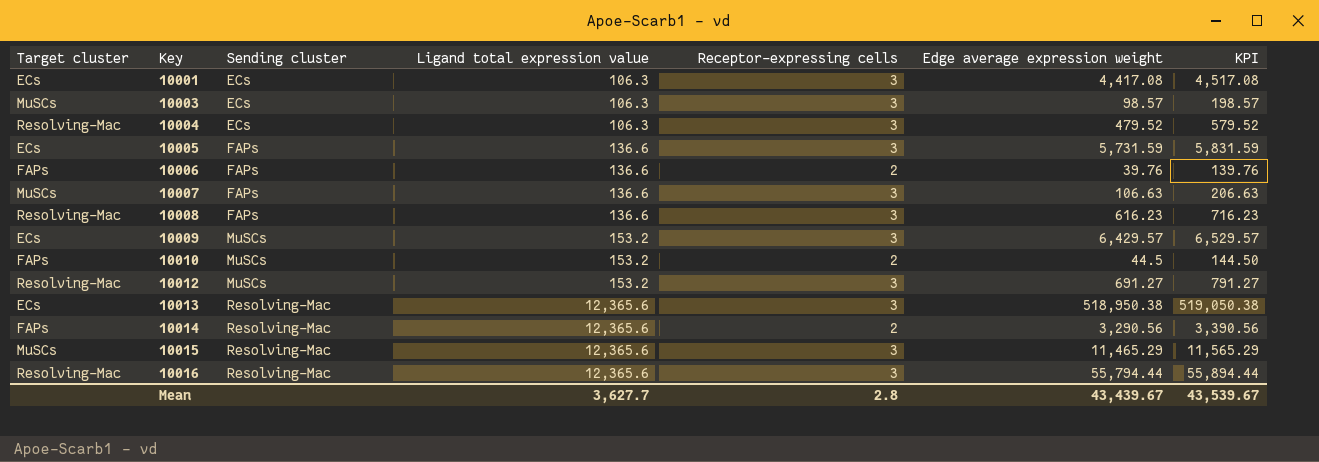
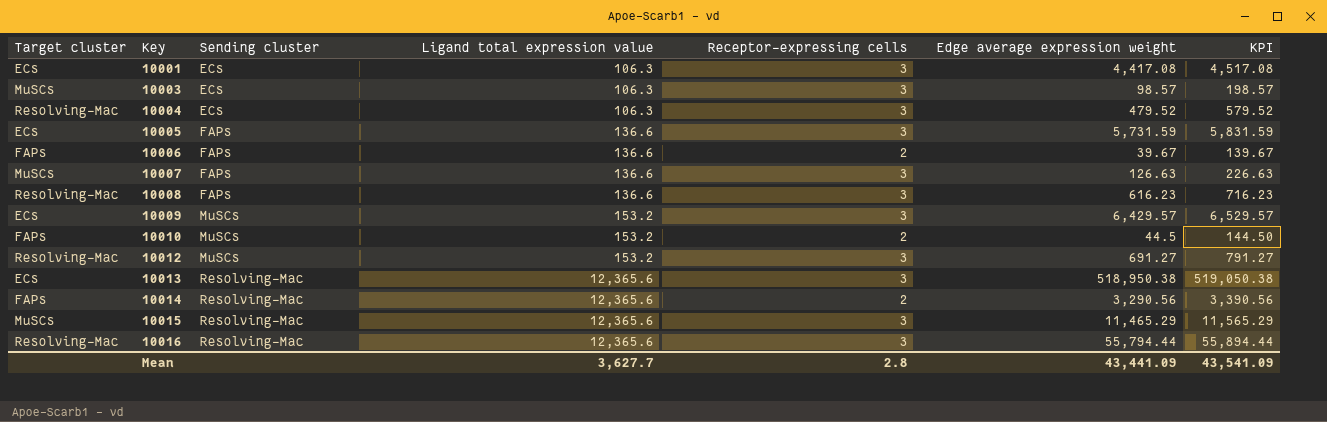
10006 | Edge average expression weight: 39.76 -> 39.67
10006 | KPI: 139.76 -> 139.67
10007 | Edge average expression weight: 106.63 -> 126.63
10007 | KPI: 206.63 -> 226.63
Mean | Edge average expression weight: 43,439.67 -> 43,441.09
Mean | KPI: 43,539.67 -> 43,541.09

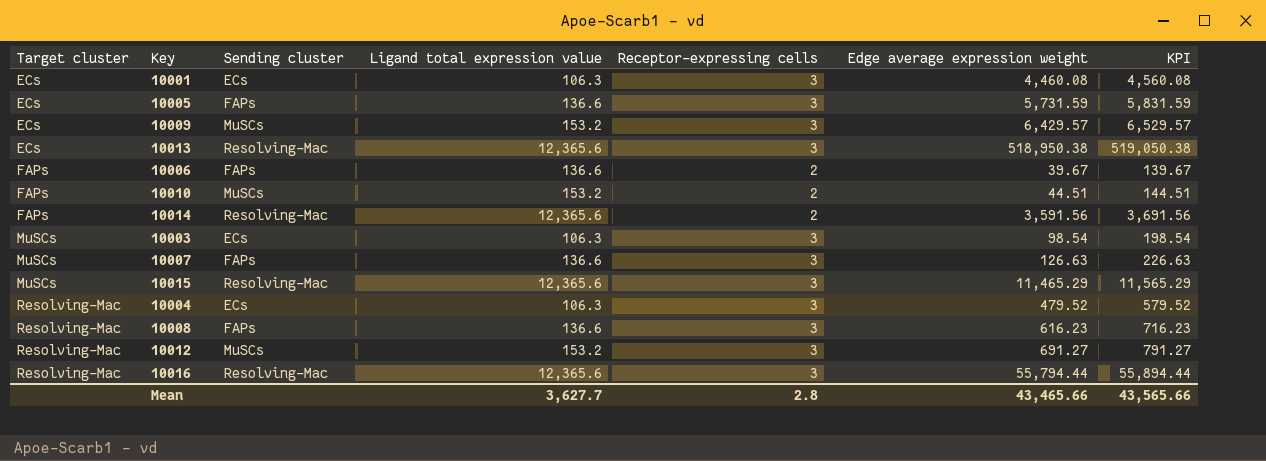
row order: Key ascending -> Target cluster ascending
10001 | Edge average expression weight: 4,417.08 -> 4,460.08
10001 | KPI: 4,517.08 -> 4,560.08
10010 | Edge average expression weight: 44.5 -> 44.51
10010 | KPI: 144.50 -> 144.51
10014 | Edge average expression weight: 3,290.56 -> 3,591.56
10014 | KPI: 3,390.56 -> 3,691.56
10003 | Edge average expression weight: 98.57 -> 98.54
10003 | KPI: 198.57 -> 198.54
Mean | Edge average expression weight: 43,441.09 -> 43,465.66
Mean | KPI: 43,541.09 -> 43,565.66

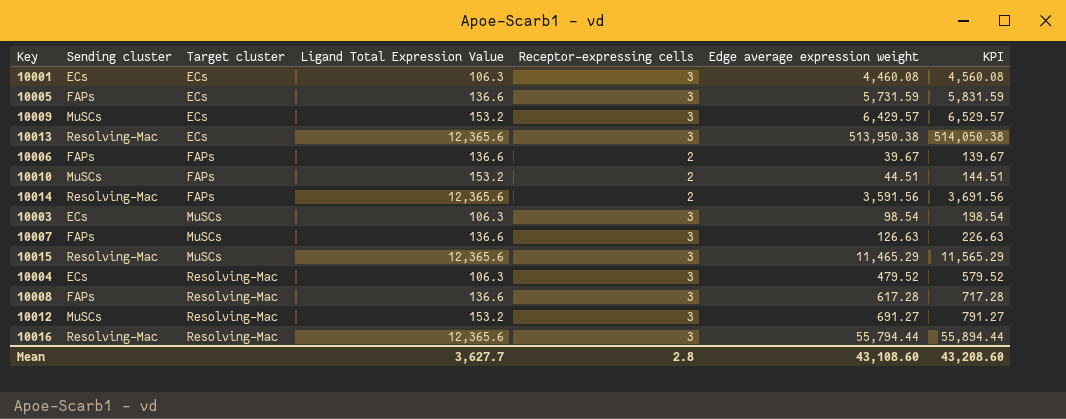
column Target cluster | position: 1 -> 3
column name: Ligand total expression value -> Ligand Total Expression Value
10013 | Edge average expression weight: 518,950.38 -> 513,950.38
10013 | KPI: 519,050.38 -> 514,050.38
10008 | Edge average expression weight: 616.23 -> 617.28
10008 | KPI: 716.23 -> 717.28
Mean | Edge average expression weight: 43,465.66 -> 43,108.60
Mean | KPI: 43,565.66 -> 43,208.60

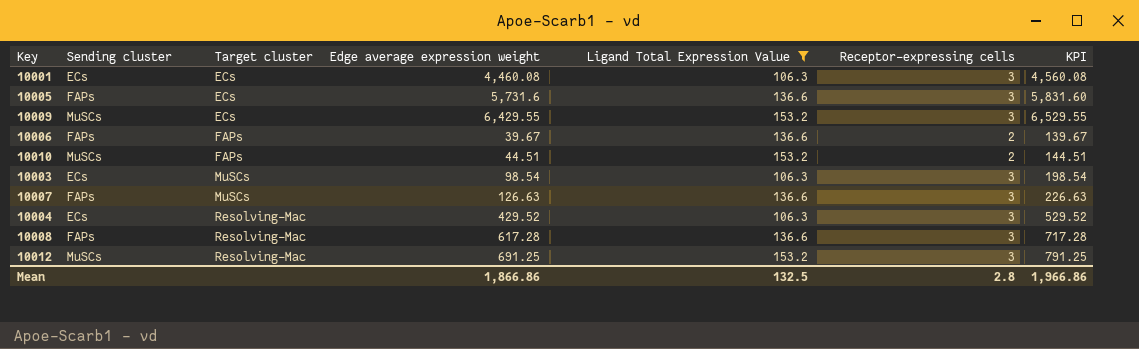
filter: none -> Ligand Total Expression Value != 12,365.6
column Edge average expression weight | position: 6 -> 4
10005 | Edge average expression weight: 5,731.59 -> 5,731.6
10005 | KPI: 5,831.59 -> 5,831.60
10009 | Edge average expression weight: 6,429.57 -> 6,429.55
10009 | KPI: 6,529.57 -> 6,529.55
10004 | Edge average expression weight: 479.52 -> 429.52
10004 | KPI: 579.52 -> 529.52
10012 | Edge average expression weight: 691.27 -> 691.25
10012 | KPI: 791.27 -> 791.25
Mean | Edge average expression weight: 43,108.60 -> 1,866.86
Mean | Ligand Total Expression Value: 3,627.7 -> 132.5
Mean | KPI: 43,208.60 -> 1,966.86

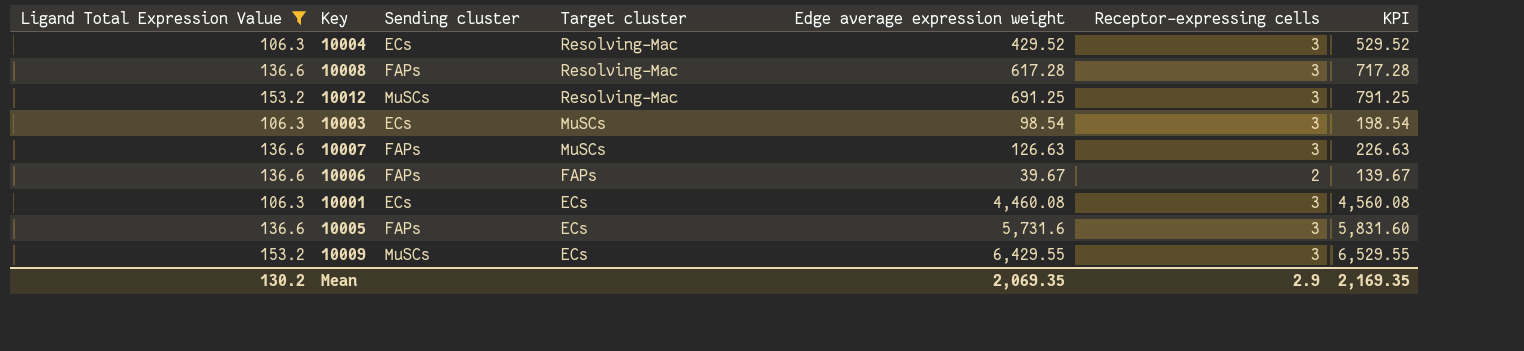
row order: Target cluster ascending -> Target cluster descending
column Ligand Total Expression Value | position: 5 -> 1
row 10010: MuSCs | FAPs | 44.51 | 153.2 | 2 | 144.51 -> none
Mean | Ligand Total Expression Value: 132.5 -> 130.2
Mean | Edge average expression weight: 1,866.86 -> 2,069.35
Mean | Receptor-expressing cells: 2.8 -> 2.9
Mean | KPI: 1,966.86 -> 2,169.35

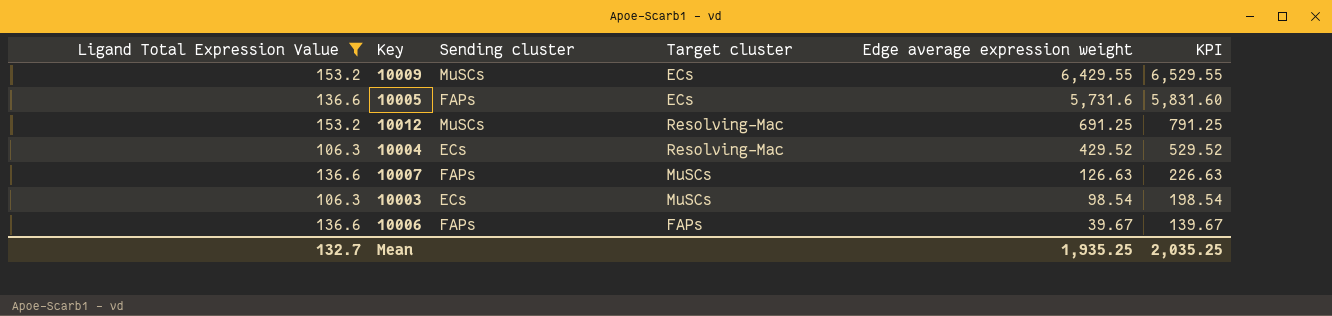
row order: Target cluster descending -> Edge average expression weight descending
column Receptor-expressing cells | position: 6 -> none
row 10008: 136.6 | FAPs | Resolving-Mac | 617.28 | 3 | 717.28 -> none
row 10001: 106.3 | ECs | ECs | 4,460.08 | 3 | 4,560.08 -> none
Mean | Ligand Total Expression Value: 130.2 -> 132.7
Mean | Edge average expression weight: 2,069.35 -> 1,935.25
Mean | KPI: 2,169.35 -> 2,035.25

